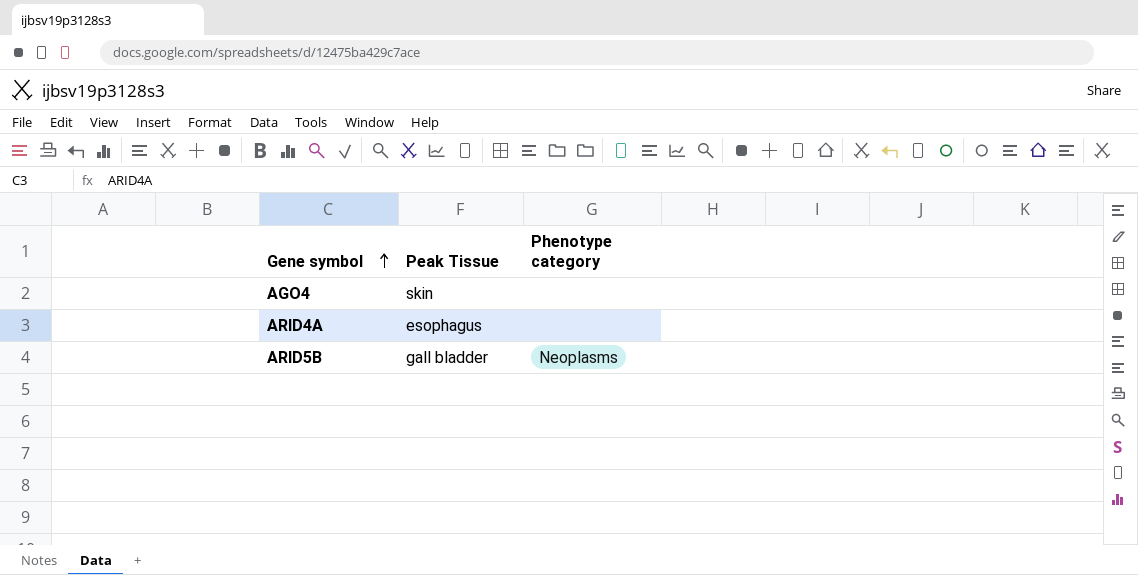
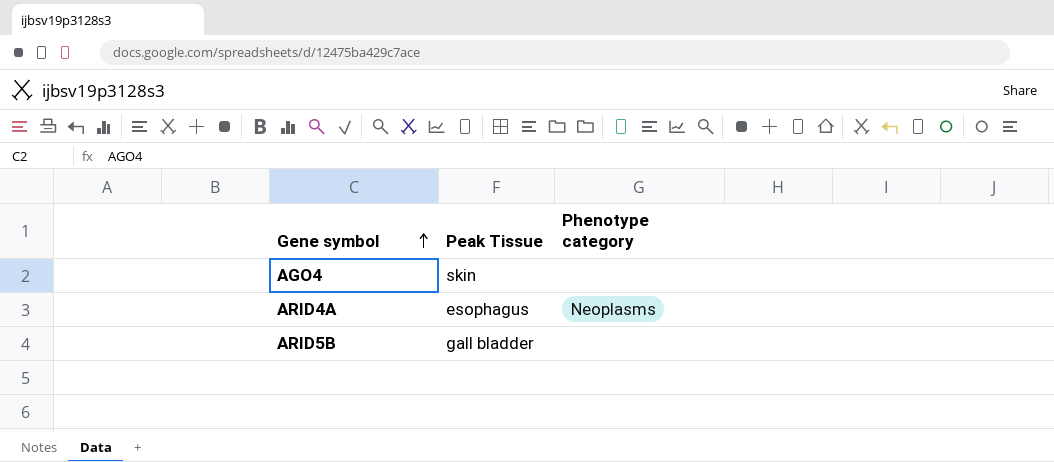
ARID4A | Phenotype category: none -> Neoplasms
ARID5B | Phenotype category: Neoplasms -> none

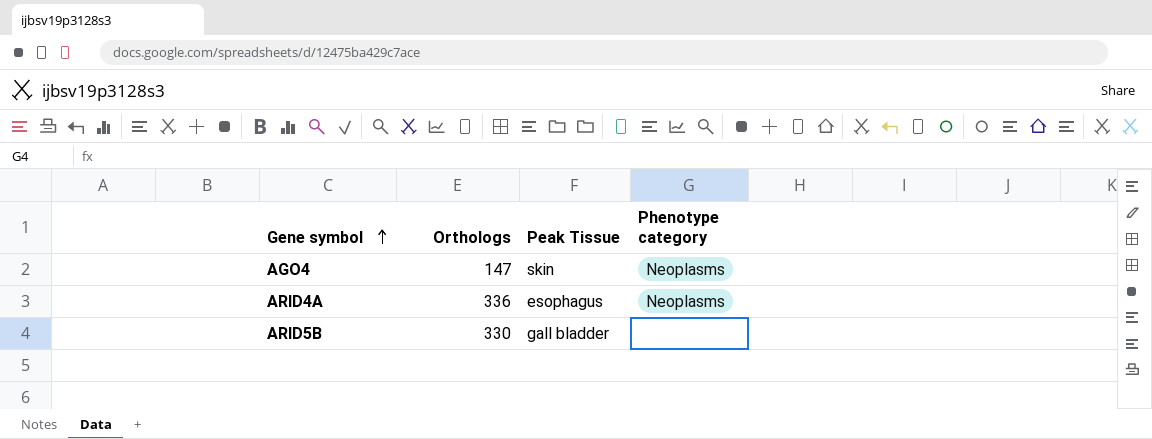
column Orthologs | position: none -> 2
AGO4 | Phenotype category: none -> Neoplasms

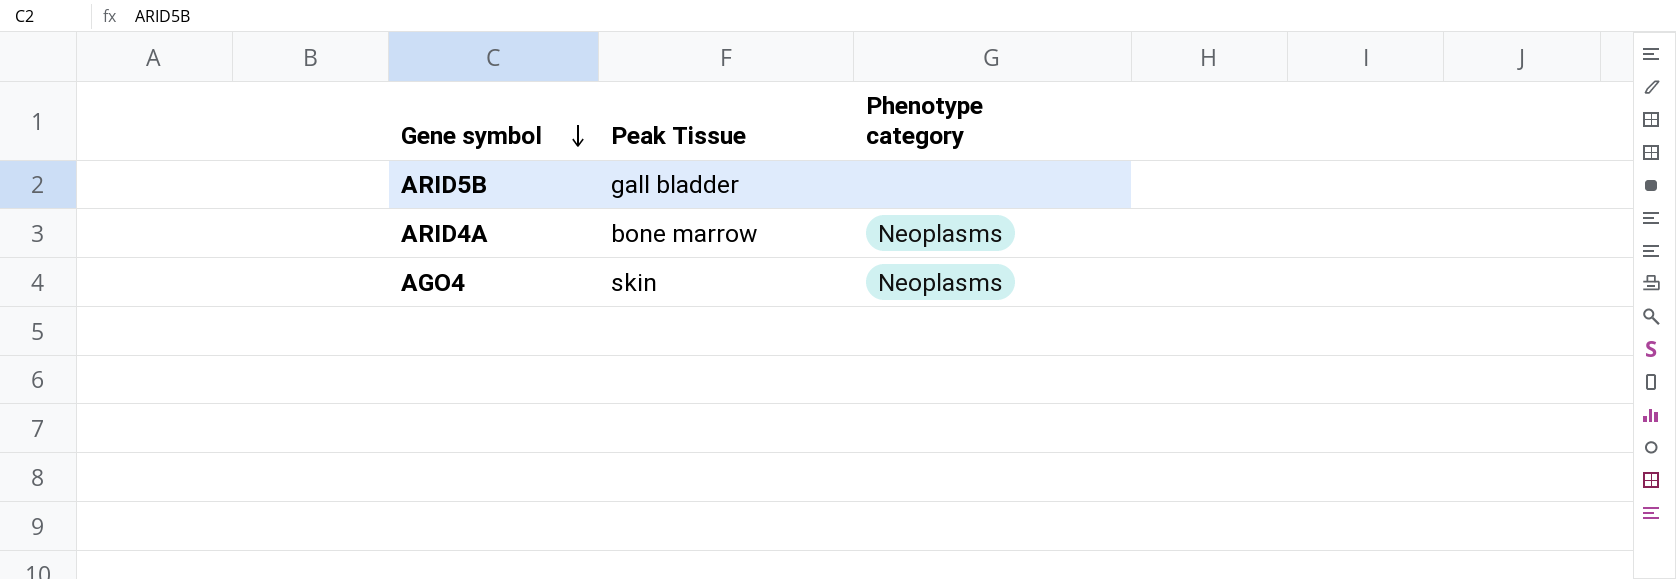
row order: Gene symbol ascending -> Gene symbol descending
column Orthologs | position: 2 -> none
ARID4A | Peak Tissue: esophagus -> bone marrow

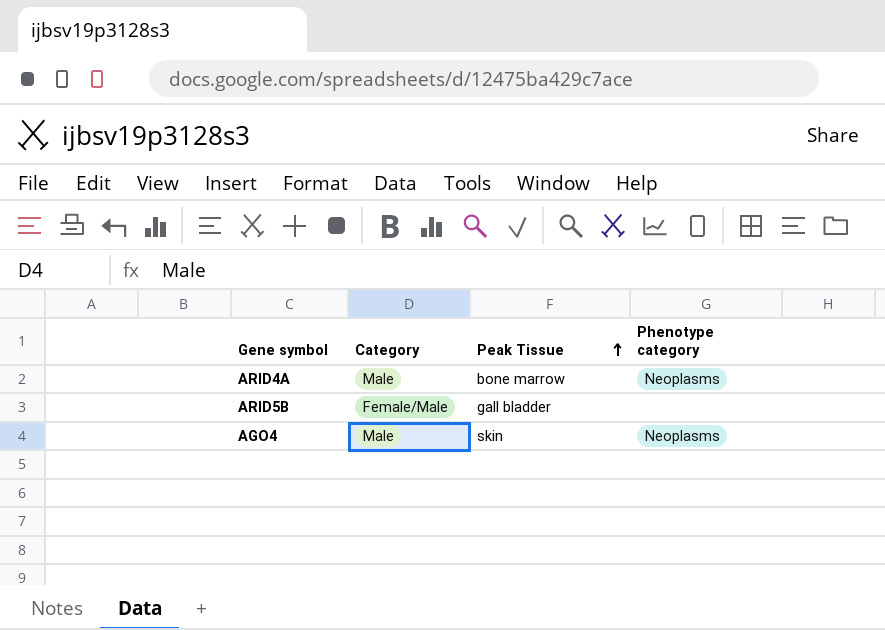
row order: Gene symbol descending -> Peak Tissue ascending
column Category | position: none -> 2

